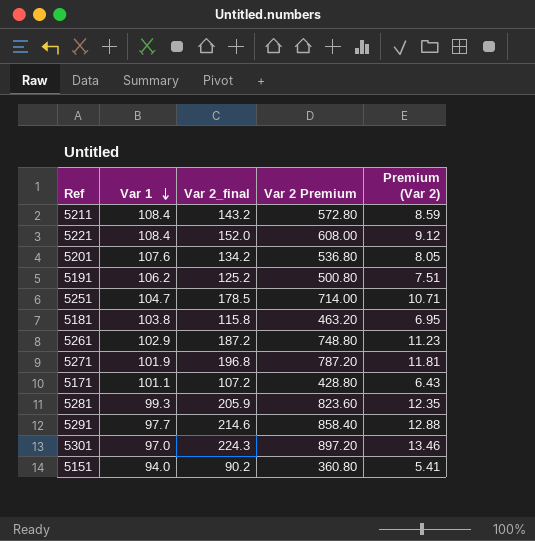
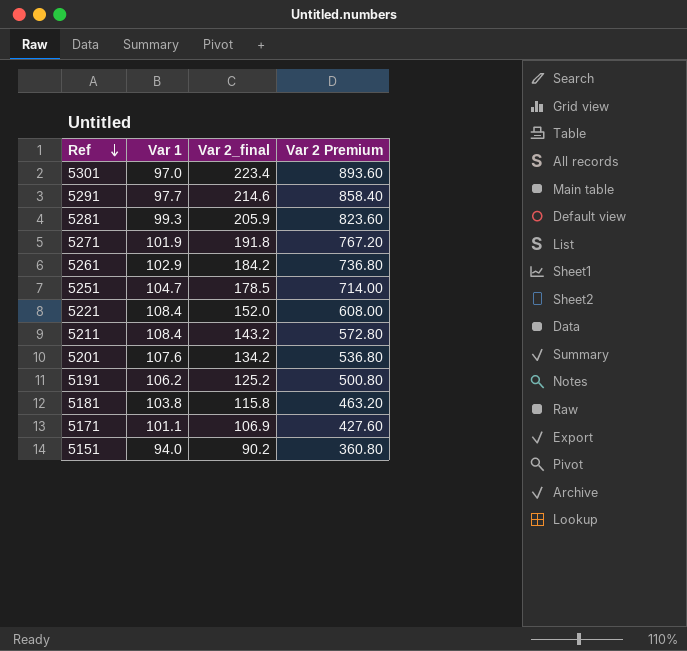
row order: Var 1 descending -> Ref descending
column Premium (Var 2) | formula: [Var 2_final] * 0.06 -> none
5301 | Var 2_final: 224.3 -> 223.4
5301 | Var 2 Premium: 897.20 -> 893.60
5271 | Var 2_final: 196.8 -> 191.8
5271 | Var 2 Premium: 787.20 -> 767.20
5261 | Var 2_final: 187.2 -> 184.2
5261 | Var 2 Premium: 748.80 -> 736.80
5171 | Var 2_final: 107.2 -> 106.9
5171 | Var 2 Premium: 428.80 -> 427.60

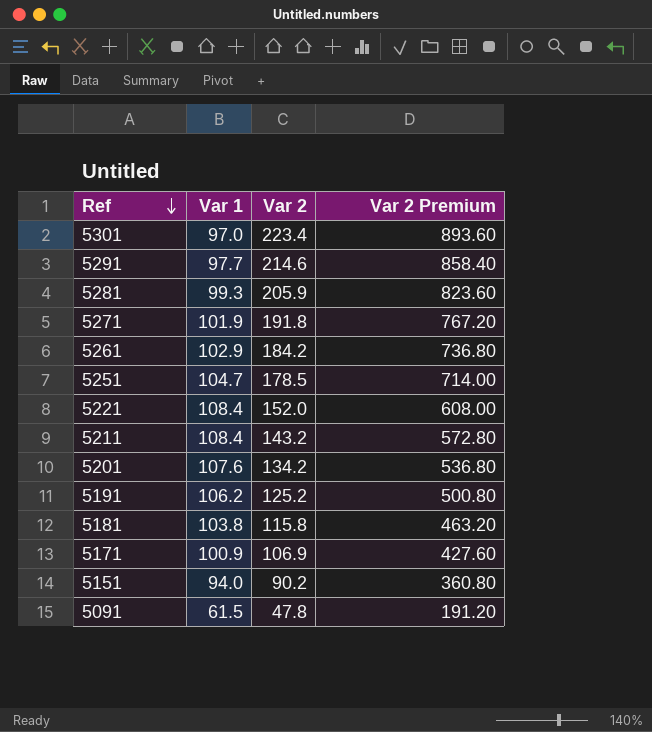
column name: Var 2_final -> Var 2
5171 | Var 1: 101.1 -> 100.9
row 5091: none -> 61.5 | 47.8 | 191.20

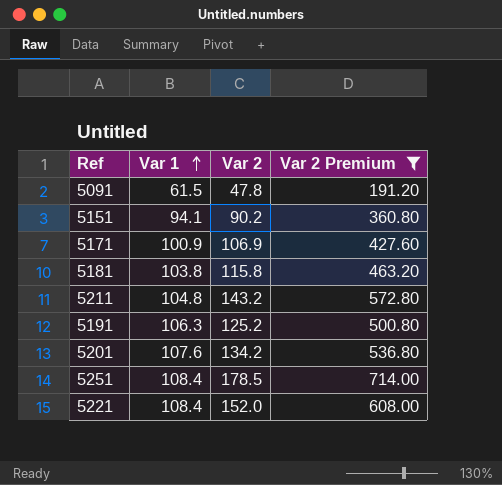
filter: none -> Var 2 Premium <= 714.00
row order: Ref descending -> Var 1 ascending
5151 | Var 1: 94.0 -> 94.1
5211 | Var 1: 108.4 -> 104.8
5191 | Var 1: 106.2 -> 106.3
5251 | Var 1: 104.7 -> 108.4

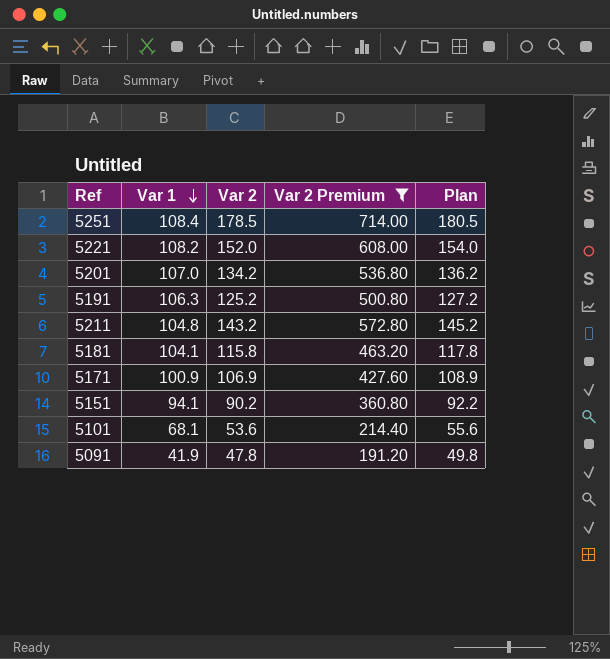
row order: Var 1 ascending -> Var 1 descending
column Plan | formula: none -> [Var 2] + 2
5221 | Var 1: 108.4 -> 108.2
5201 | Var 1: 107.6 -> 107.0
5181 | Var 1: 103.8 -> 104.1
row 5101: none -> 68.1 | 53.6 | 214.40 | 55.6
5091 | Var 1: 61.5 -> 41.9

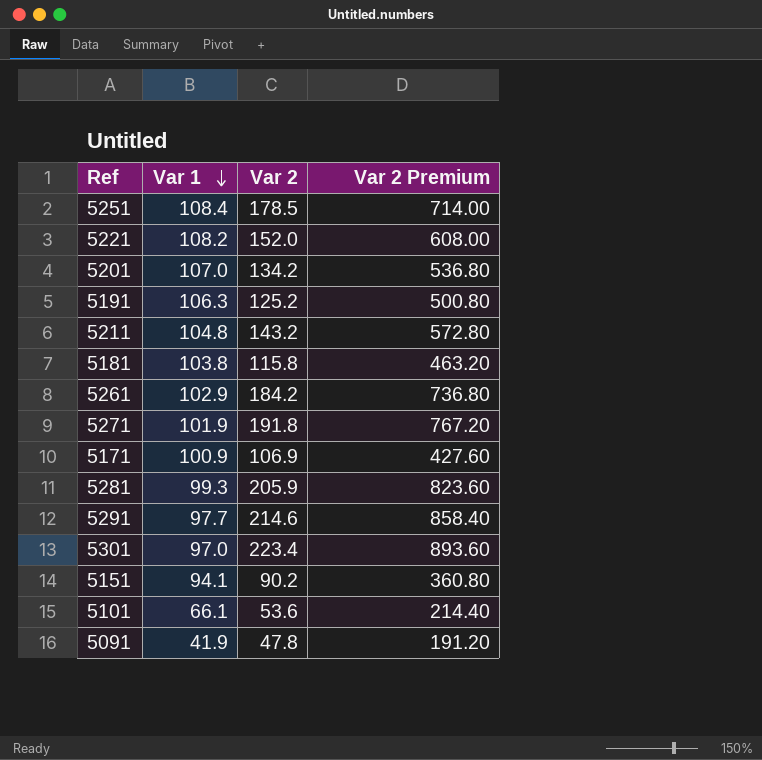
filter: Var 2 Premium <= 714.00 -> none
column Plan | formula: [Var 2] + 2 -> none
5181 | Var 1: 104.1 -> 103.8
5101 | Var 1: 68.1 -> 66.1

